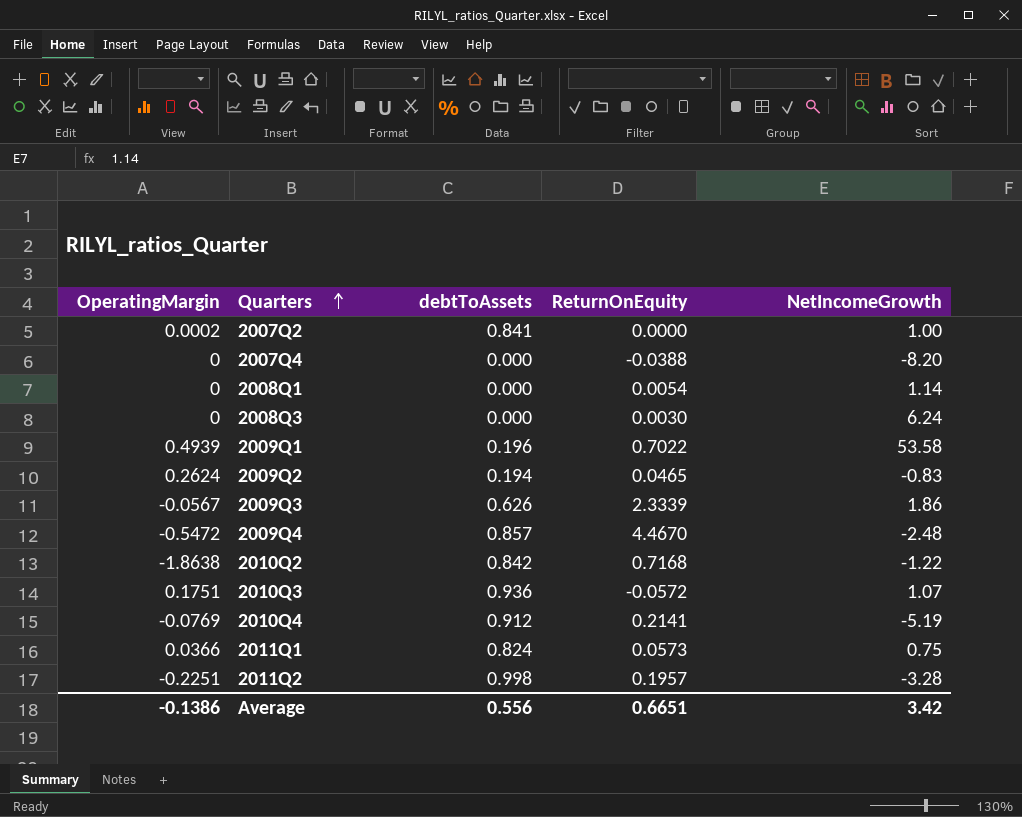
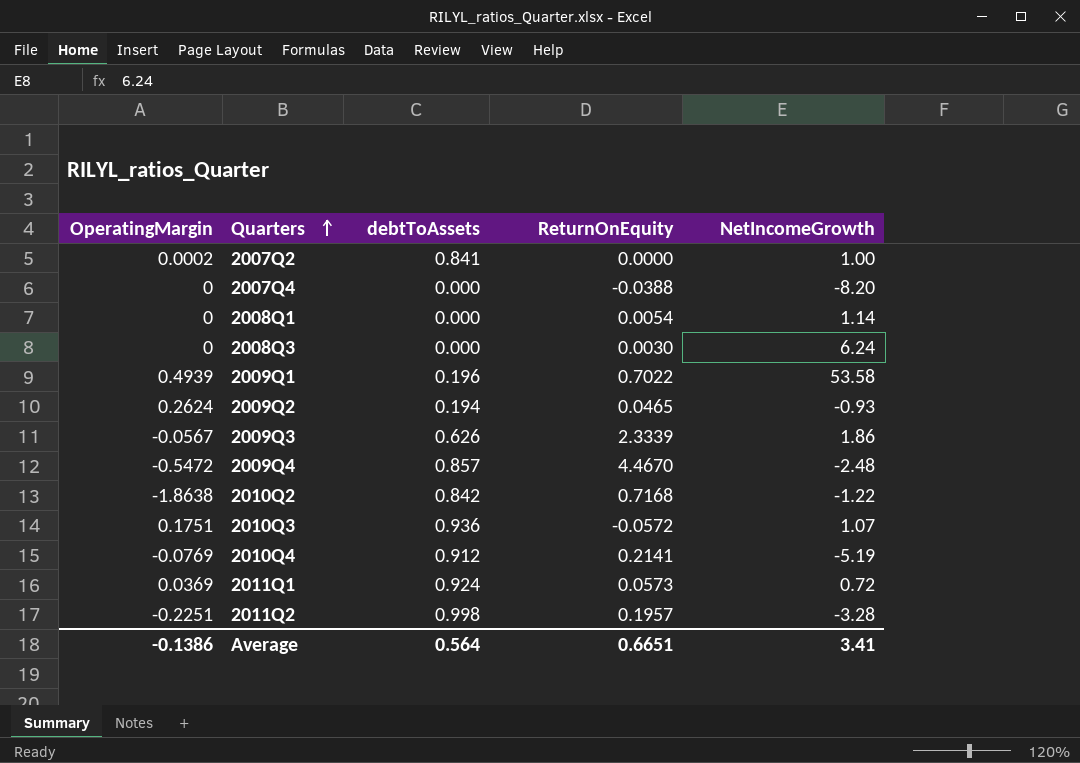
2009Q2 | NetIncomeGrowth: -0.83 -> -0.93
2011Q1 | OperatingMargin: 0.0366 -> 0.0369
2011Q1 | debtToAssets: 0.824 -> 0.924
2011Q1 | NetIncomeGrowth: 0.75 -> 0.72
Average | debtToAssets: 0.556 -> 0.564
Average | NetIncomeGrowth: 3.42 -> 3.41

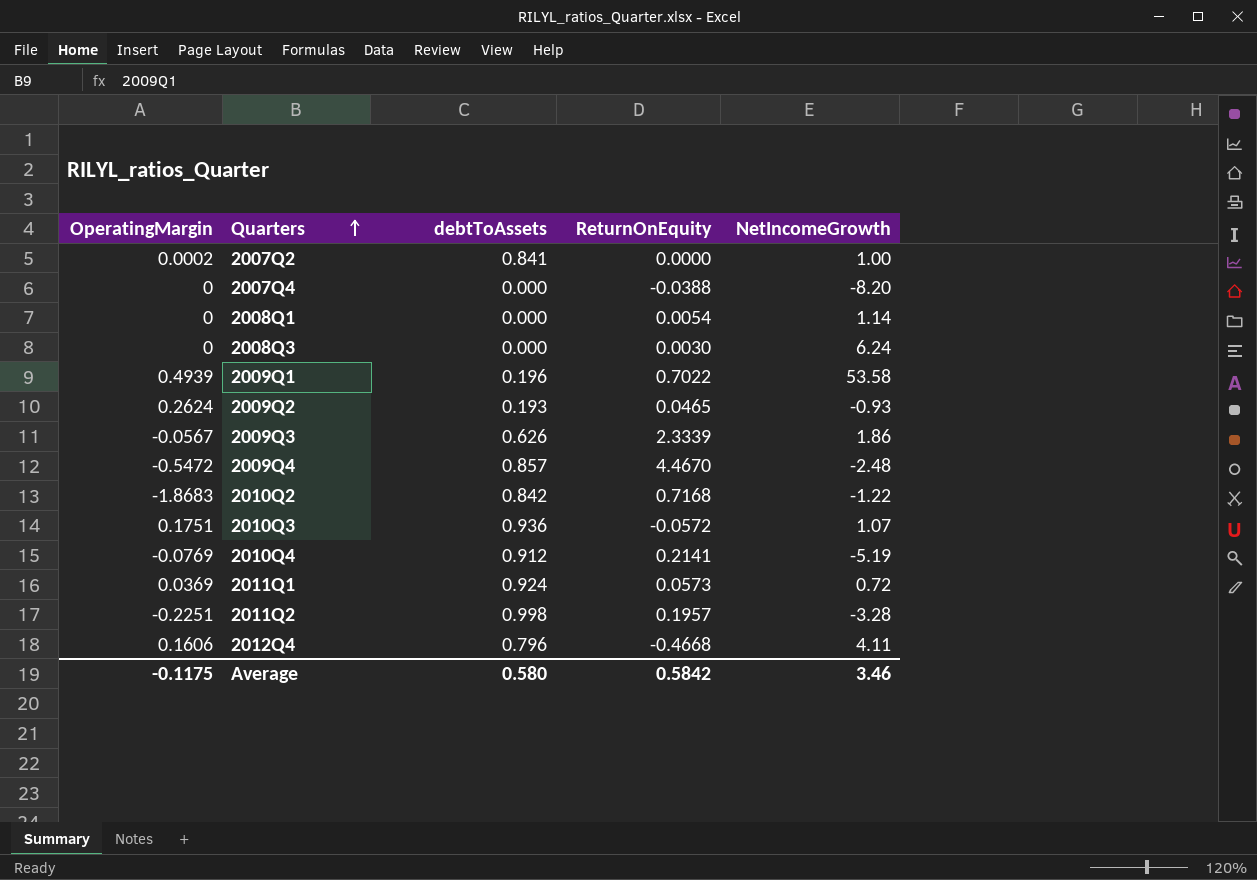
2009Q2 | debtToAssets: 0.194 -> 0.193
2010Q2 | OperatingMargin: -1.8638 -> -1.8683
row 2012Q4: none -> 0.1606 | 0.796 | -0.4668 | 4.11
Average | OperatingMargin: -0.1386 -> -0.1175
Average | debtToAssets: 0.564 -> 0.580
Average | ReturnOnEquity: 0.6651 -> 0.5842
Average | NetIncomeGrowth: 3.41 -> 3.46

